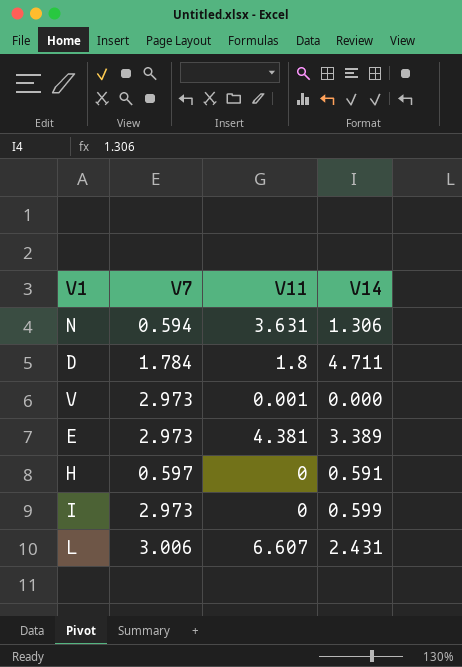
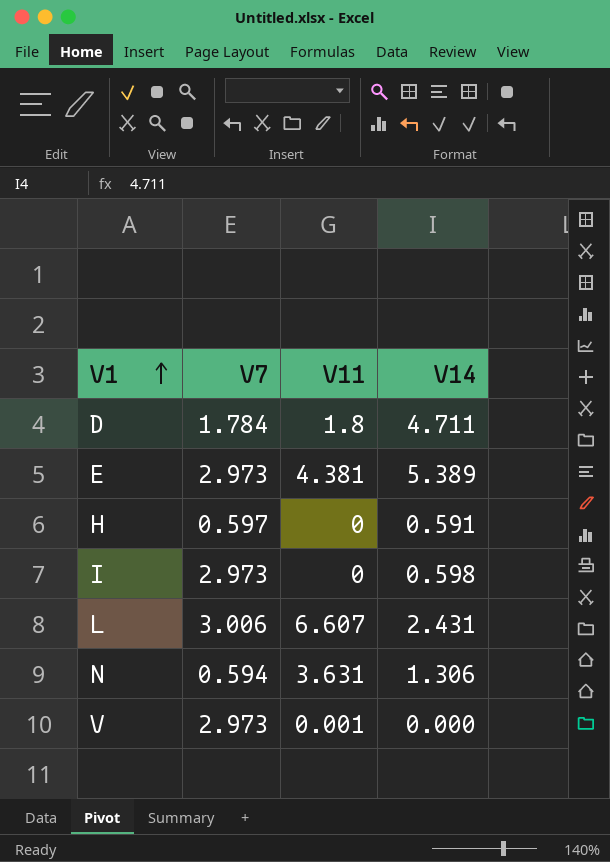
row order: none -> V1 ascending
E | V14: 3.389 -> 5.389
I | V14: 0.599 -> 0.598

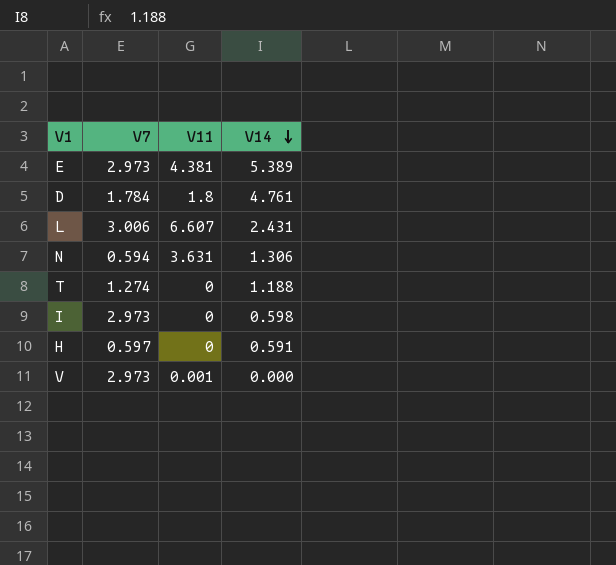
row order: V1 ascending -> V14 descending
D | V14: 4.711 -> 4.761
row T: none -> 1.274 | 0 | 1.188

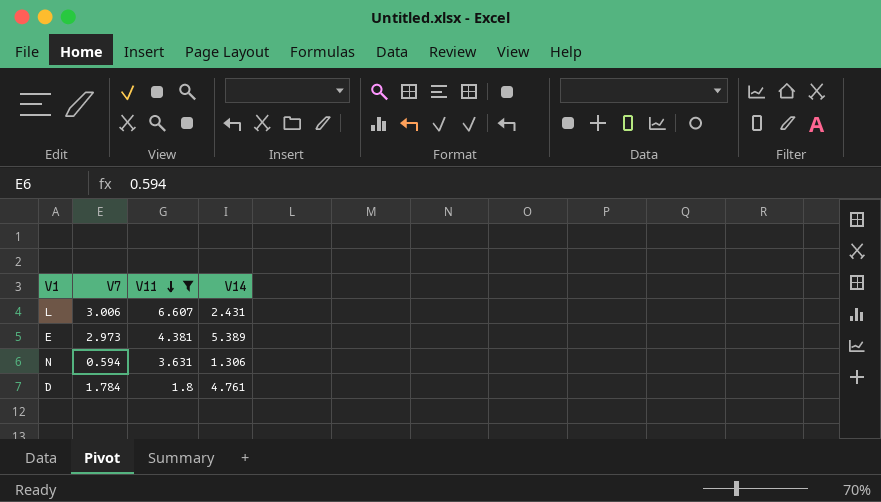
filter: none -> V11 >= 1.8
row order: V14 descending -> V11 descending

